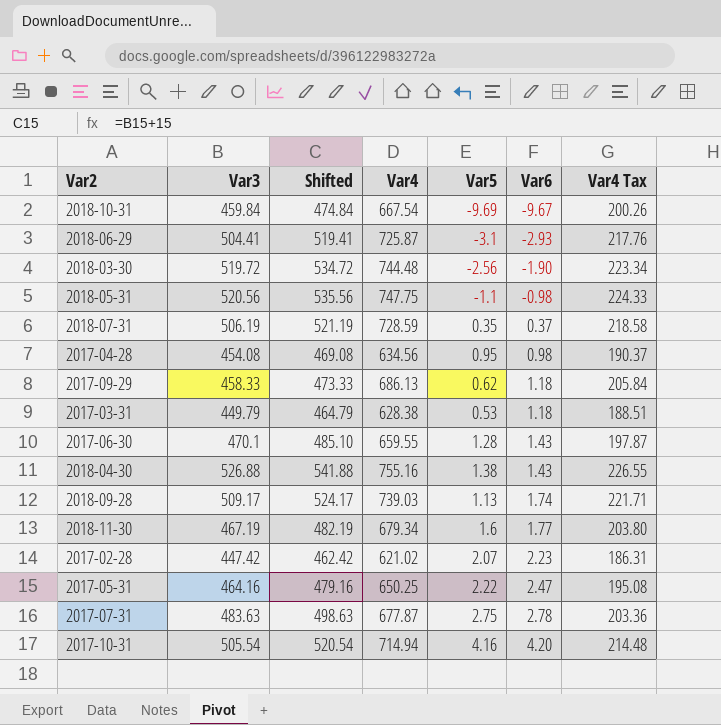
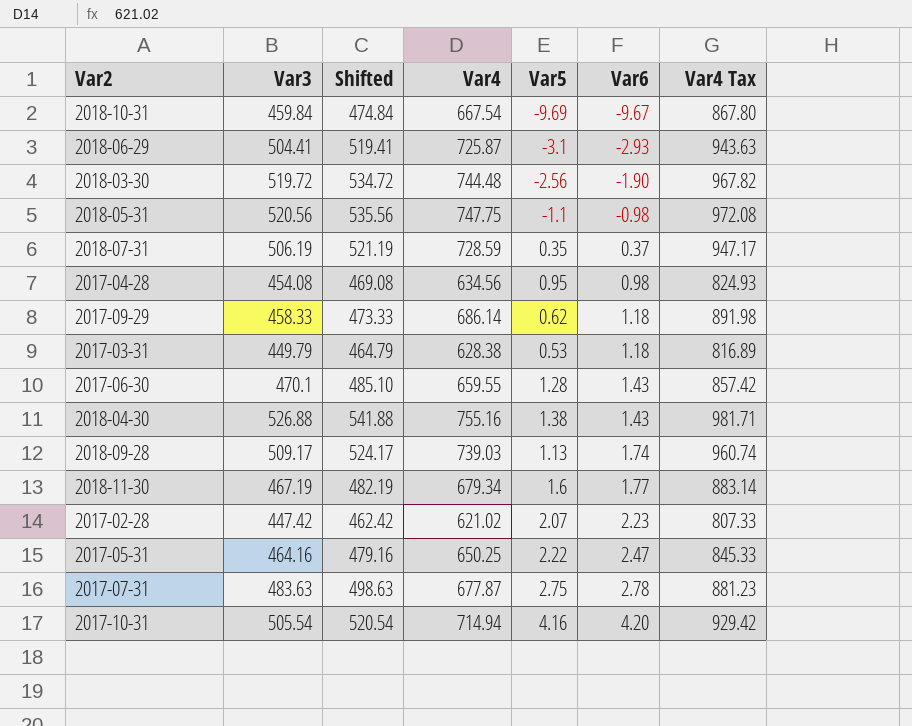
column Var4 Tax | formula: [Var4] * 0.3 -> [Var4] * 1.3
2017-09-29 | Var4: 686.13 -> 686.14

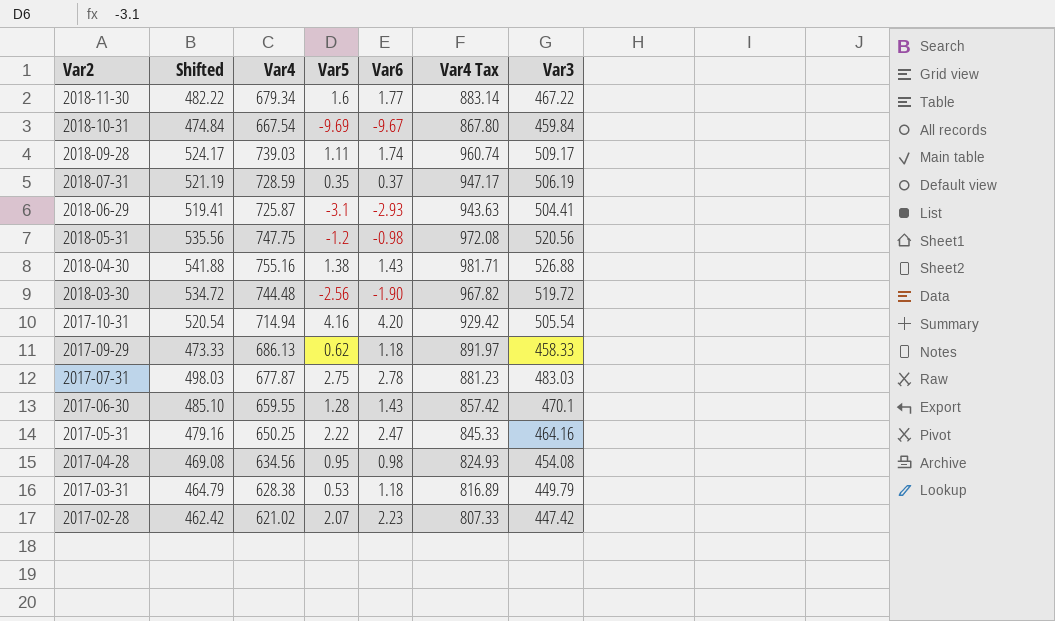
row order: Var6 ascending -> Var2 descending
column Var3 | position: 2 -> 7
2018-11-30 | Shifted: 482.19 -> 482.22
2018-11-30 | Var3: 467.19 -> 467.22
2018-09-28 | Var5: 1.13 -> 1.11
2018-05-31 | Var5: -1.1 -> -1.2
2017-09-29 | Var4: 686.14 -> 686.13
2017-09-29 | Var4 Tax: 891.98 -> 891.97
2017-07-31 | Shifted: 498.63 -> 498.03
2017-07-31 | Var3: 483.63 -> 483.03

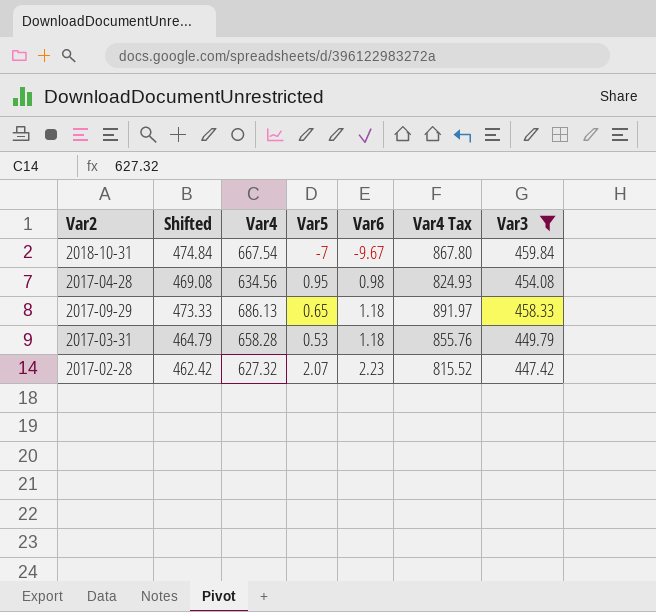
filter: none -> Var3 <= 459.84
row order: Var2 descending -> Var6 ascending
2018-10-31 | Var5: -9.69 -> -7
2017-09-29 | Var5: 0.62 -> 0.65
2017-03-31 | Var4: 628.38 -> 658.28
2017-03-31 | Var4 Tax: 816.89 -> 855.76
2017-02-28 | Var4: 621.02 -> 627.32
2017-02-28 | Var4 Tax: 807.33 -> 815.52

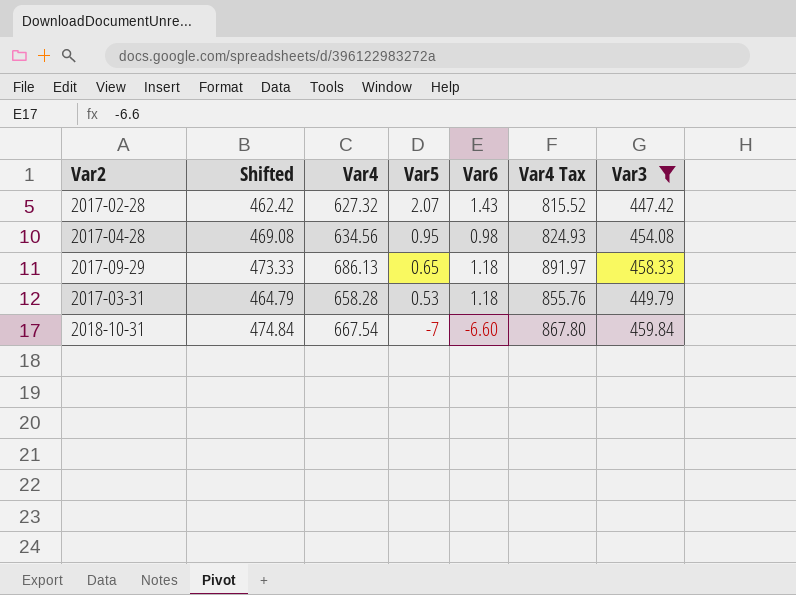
row order: Var6 ascending -> Var5 descending
2017-02-28 | Var6: 2.23 -> 1.43
2018-10-31 | Var6: -9.67 -> -6.60

